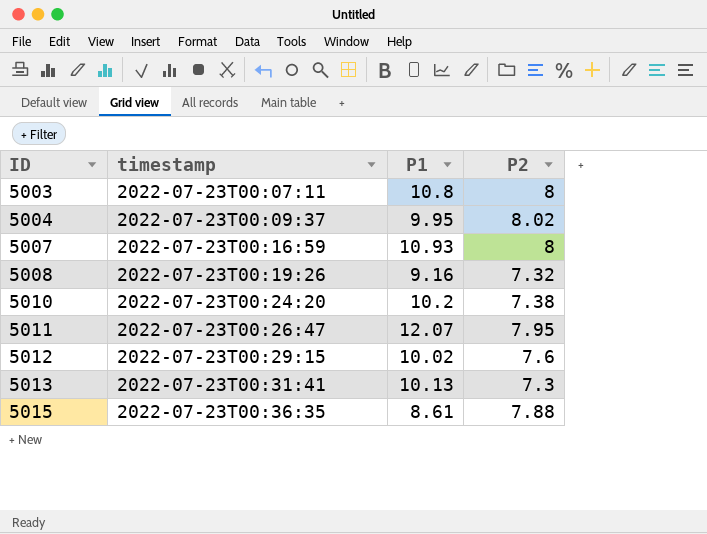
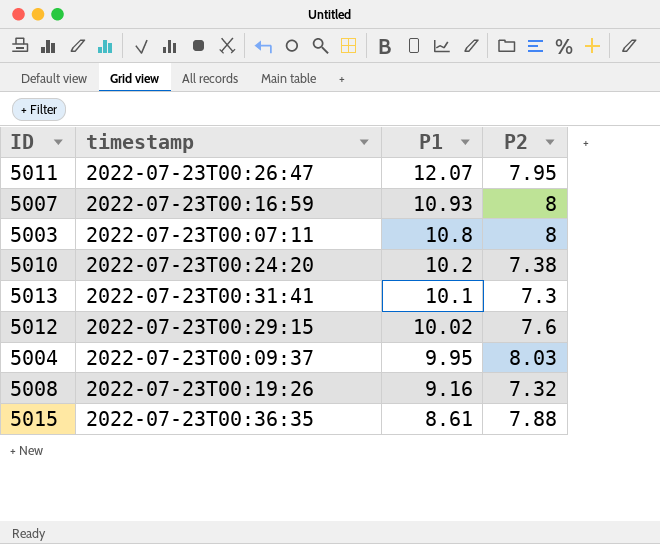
row order: ID ascending -> P1 descending
5013 | P1: 10.13 -> 10.1
5004 | P2: 8.02 -> 8.03

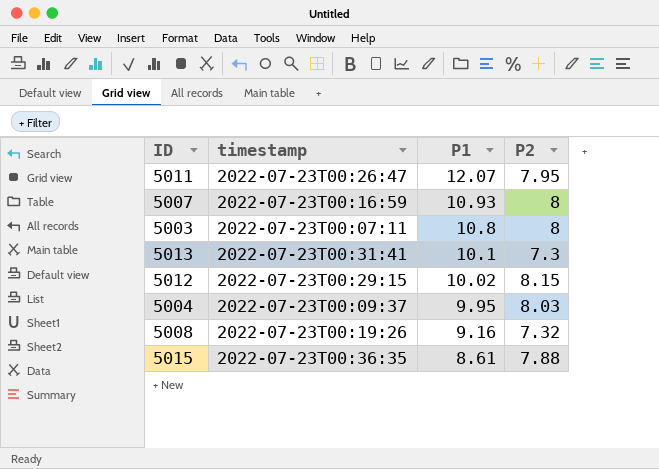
row 5010: 2022-07-23T00:24:20 | 10.2 | 7.38 -> none
5012 | P2: 7.6 -> 8.15

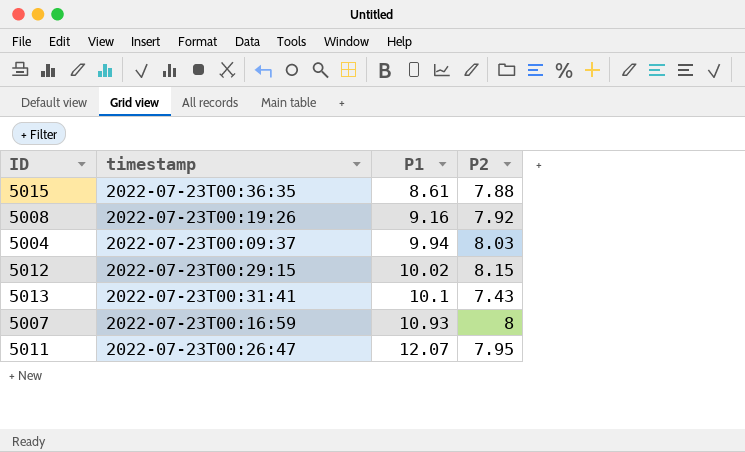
row order: P1 descending -> P1 ascending
row 5003: 2022-07-23T00:07:11 | 10.8 | 8 -> none
5008 | P2: 7.32 -> 7.92
5004 | P1: 9.95 -> 9.94
5013 | P2: 7.3 -> 7.43

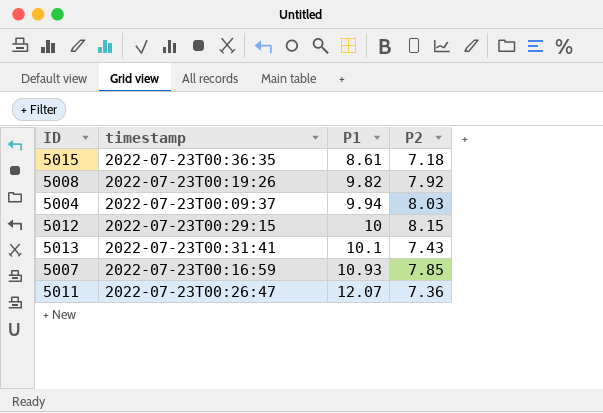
5015 | P2: 7.88 -> 7.18
5008 | P1: 9.16 -> 9.82
5012 | P1: 10.02 -> 10
5007 | P2: 8 -> 7.85
5011 | P2: 7.95 -> 7.36

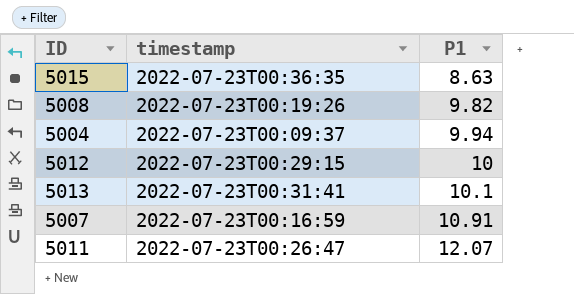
column P2 | position: 4 -> none
5015 | P1: 8.61 -> 8.63
5007 | P1: 10.93 -> 10.91

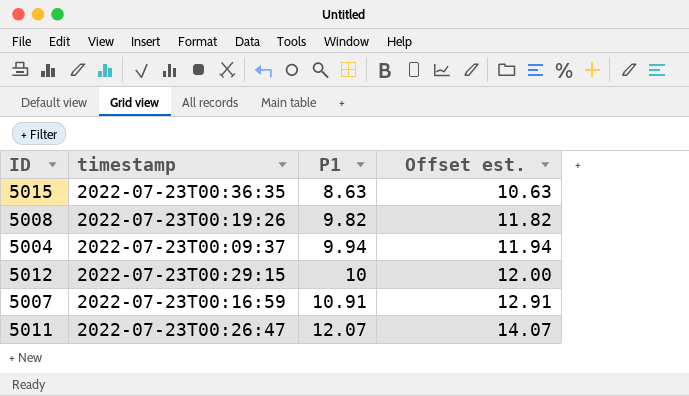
column Offset est. | formula: none -> [P1] + 2
row 5013: 2022-07-23T00:31:41 | 10.1 -> none

